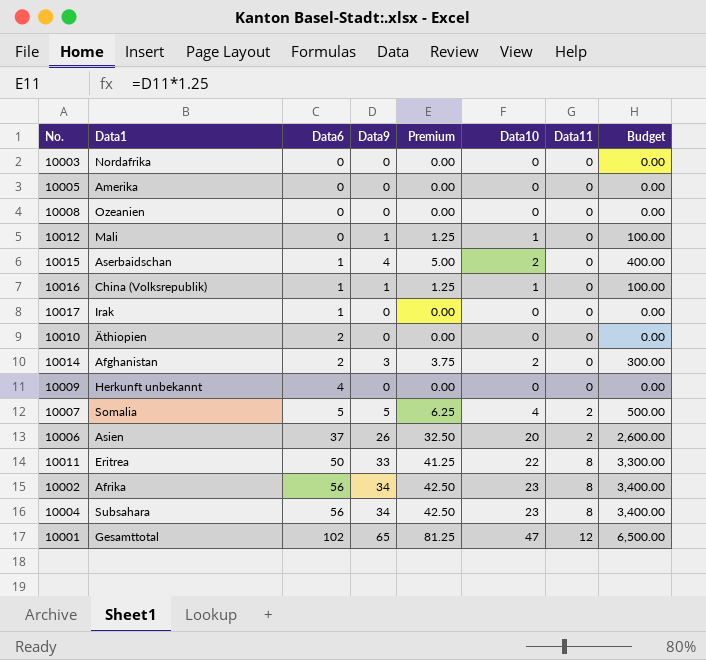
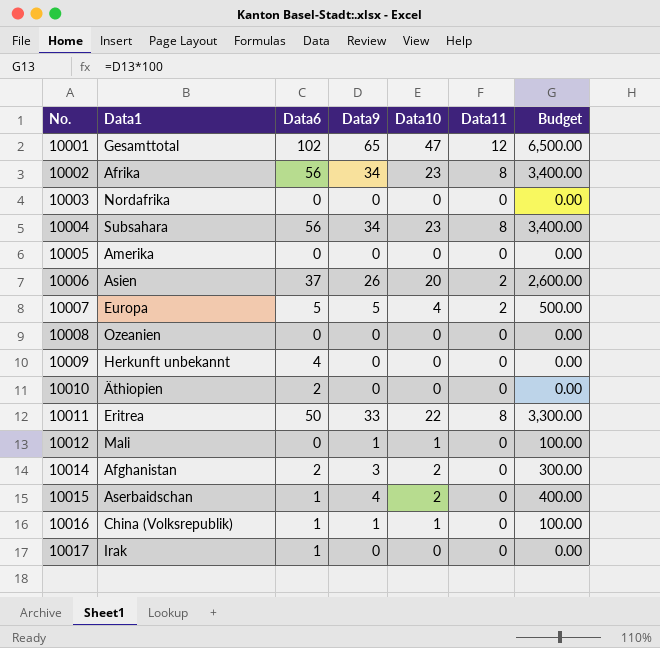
row order: Data6 ascending -> No. ascending
column Premium | formula: [Data9] * 1.25 -> none
10007 | Data1: Somalia -> Europa

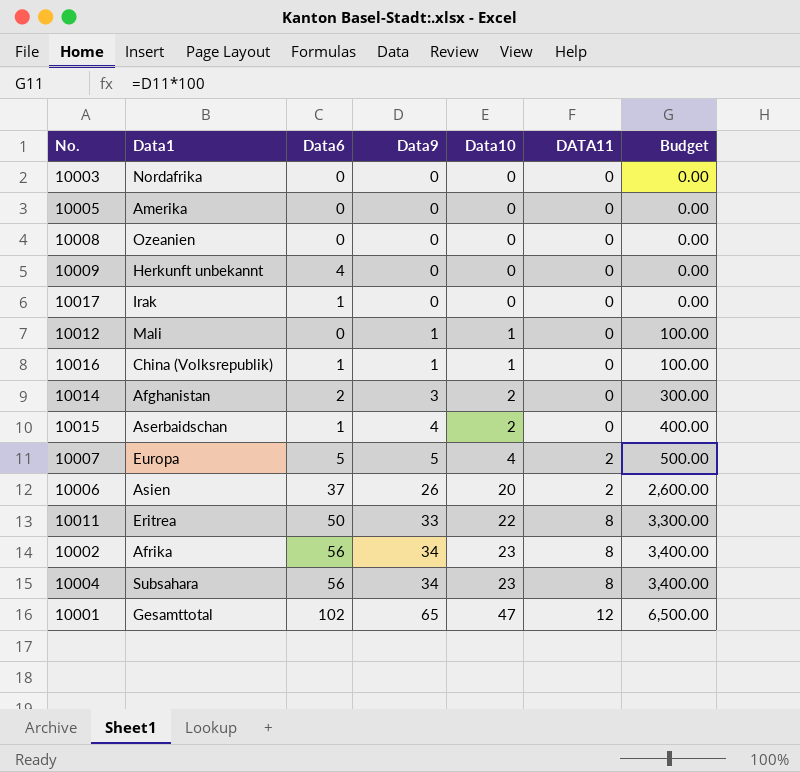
row order: No. ascending -> Data9 ascending
column name: Data11 -> DATA11
row 10010: Äthiopien | 2 | 0 | 0 | 0 | 0.00 -> none

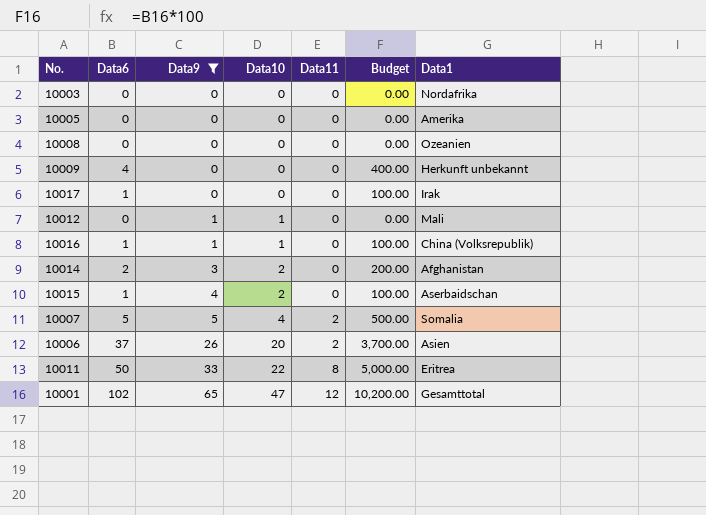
filter: none -> Data9 != 34
column name: DATA11 -> Data11
column Budget | formula: [Data9] * 100 -> [Data6] * 100
column Data1 | position: 2 -> 7
10007 | Data1: Europa -> Somalia

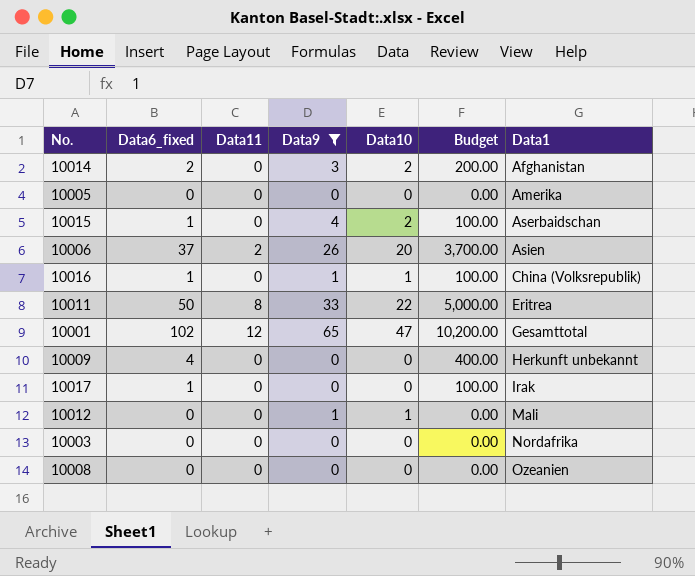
row order: Data9 ascending -> Data1 ascending
column name: Data6 -> Data6_fixed
column Data11 | position: 5 -> 3
row 10007: 5 | 5 | 4 | 2 | 500.00 | Somalia -> none

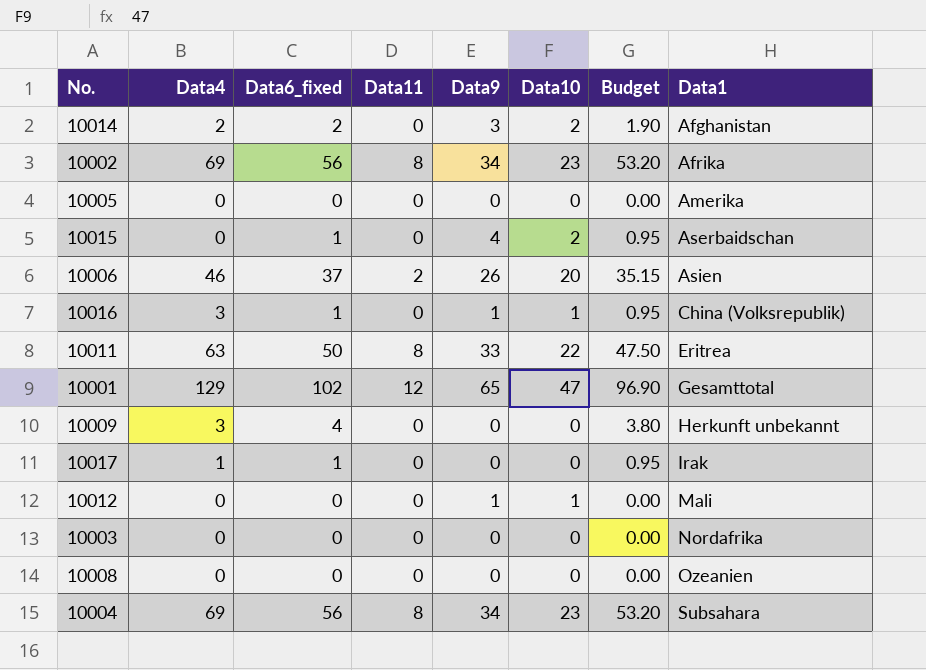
filter: Data9 != 34 -> none
column Data4 | position: none -> 2
column Budget | formula: [Data6_fixed] * 100 -> [Data6_fixed] * 0.95

